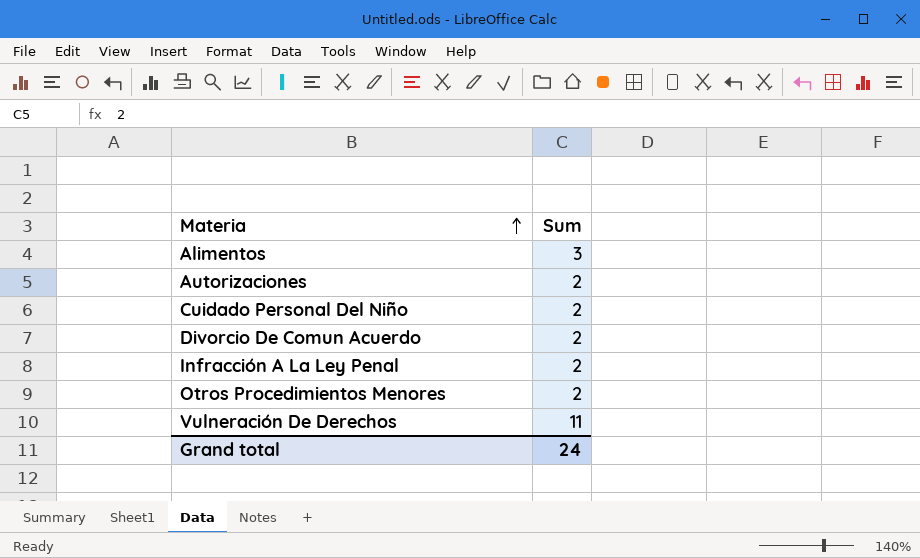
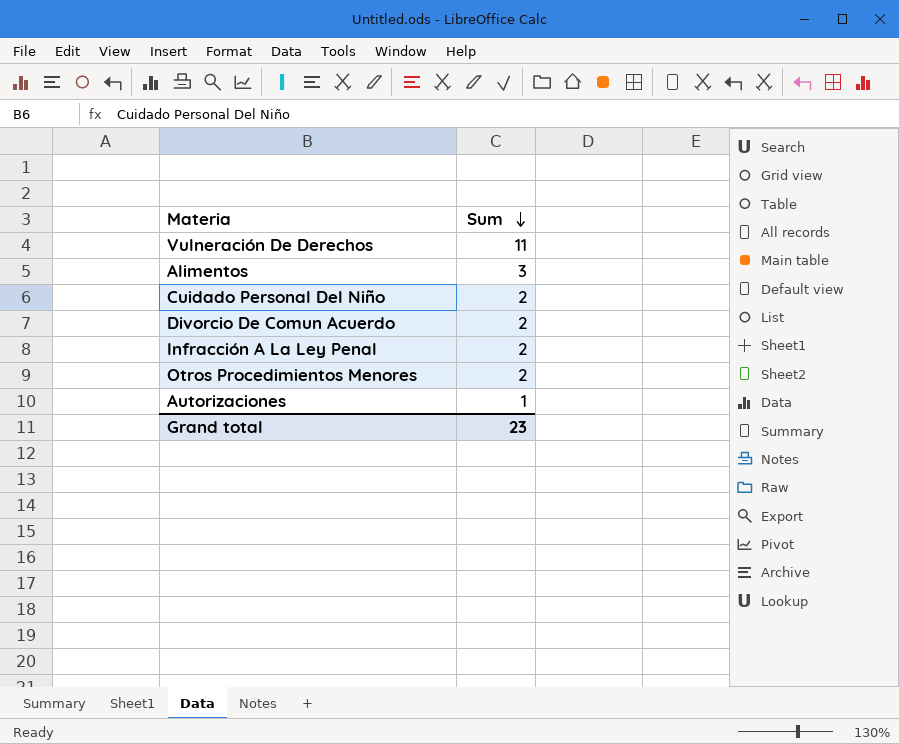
row order: Materia ascending -> Sum descending
Autorizaciones | Sum: 2 -> 1
Grand total | Sum: 24 -> 23

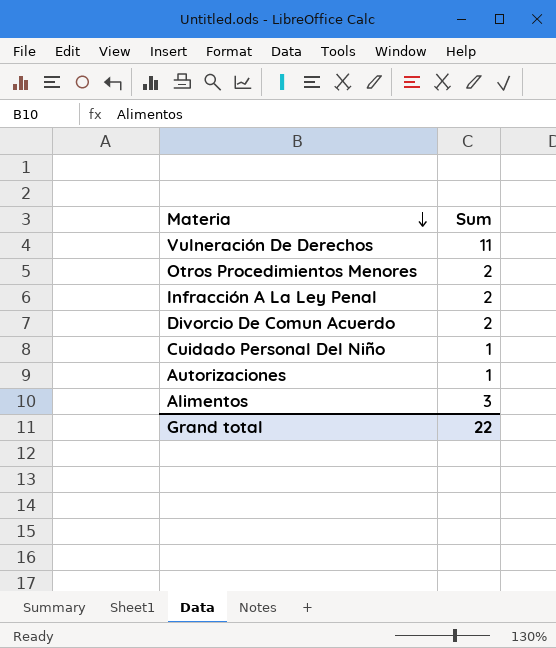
row order: Sum descending -> Materia descending
Cuidado Personal Del Niño | Sum: 2 -> 1
Grand total | Sum: 23 -> 22

